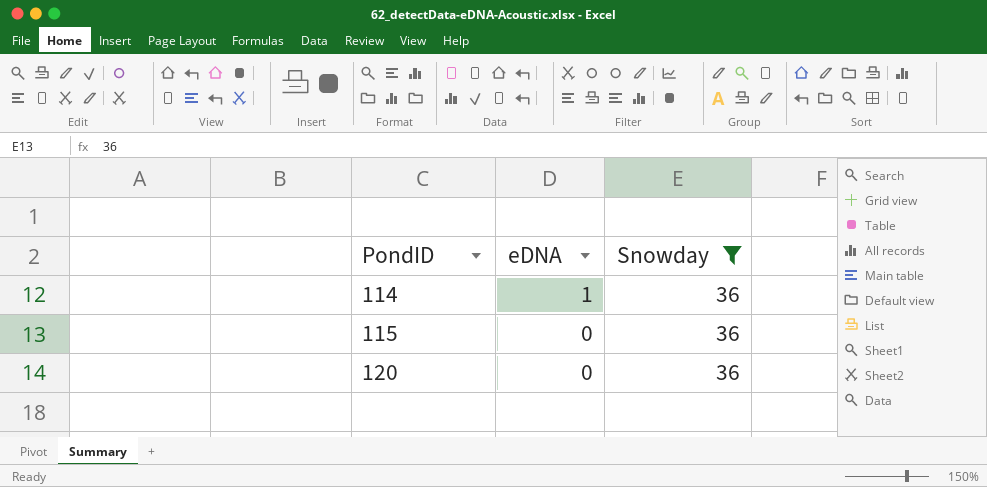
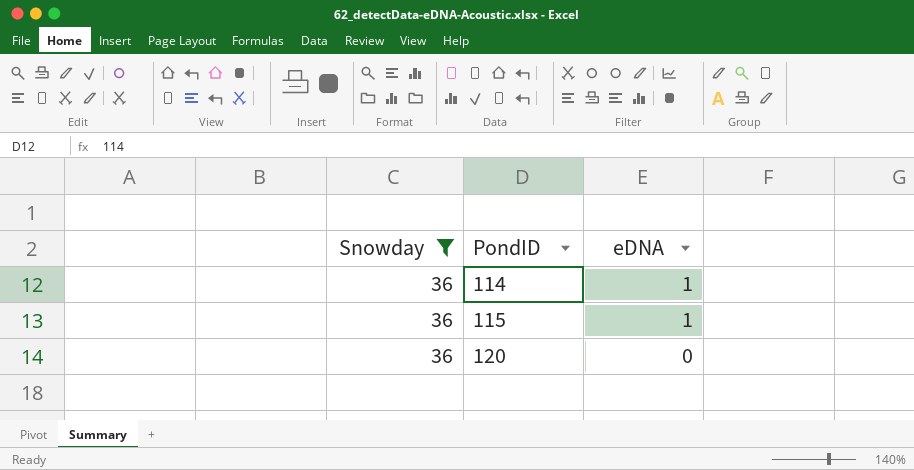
column Snowday | position: 3 -> 1
115 | eDNA: 0 -> 1

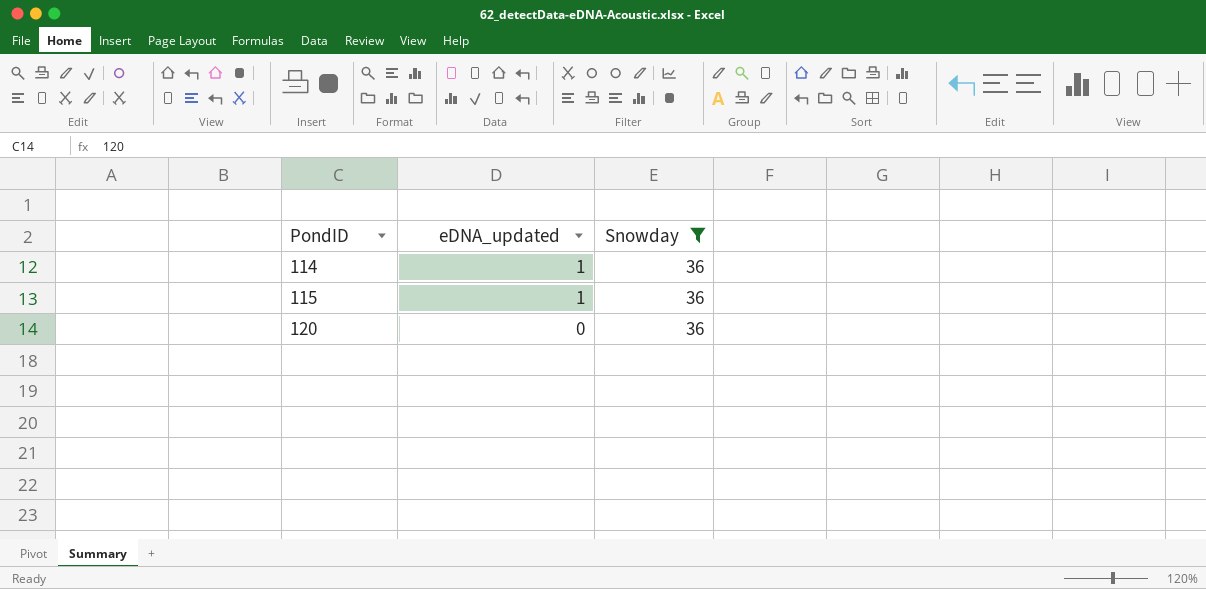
column name: eDNA -> eDNA_updated
column Snowday | position: 1 -> 3

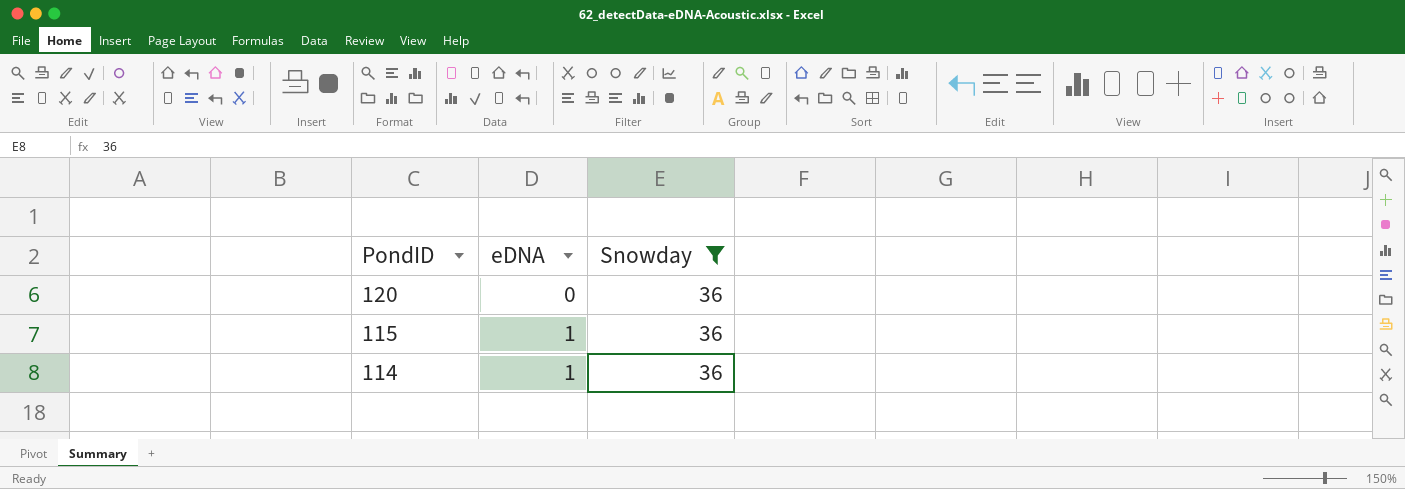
row order: PondID ascending -> PondID descending
column name: eDNA_updated -> eDNA

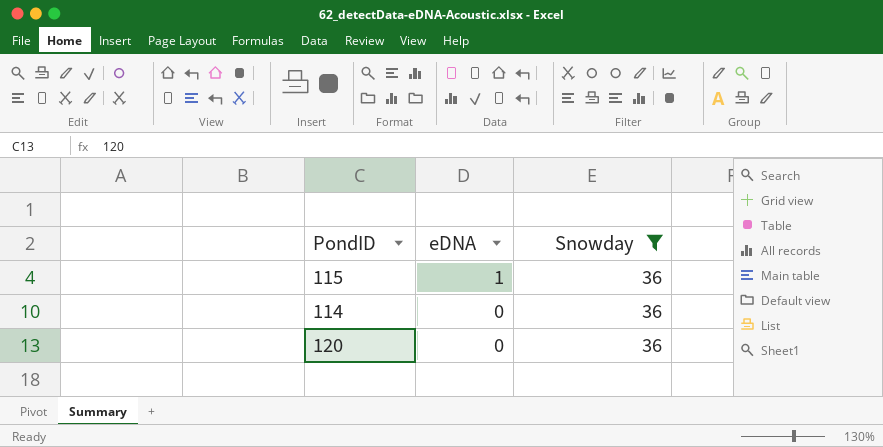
row order: PondID descending -> eDNA descending
114 | eDNA: 1 -> 0

